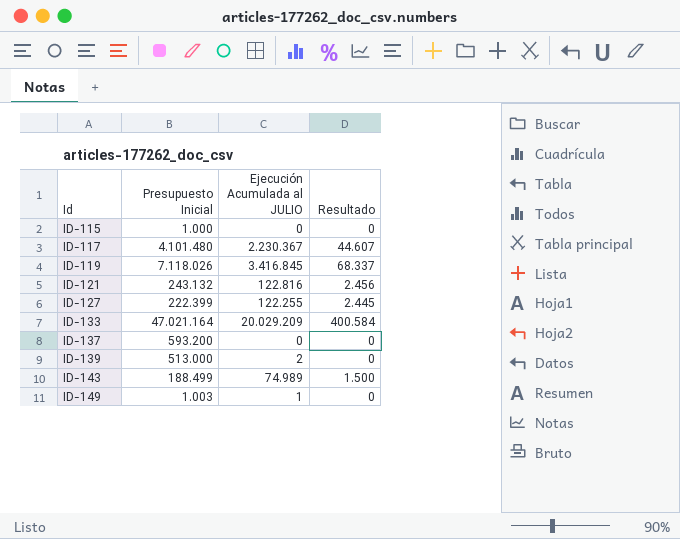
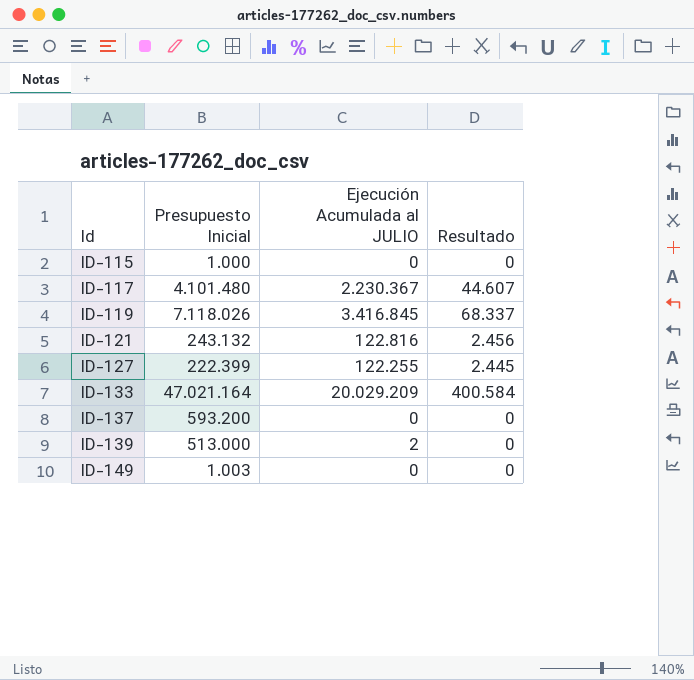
row ID-143: 188.499 | 74.989 | 1.500 -> none
ID-149 | Ejecución Acumulada al JULIO: 1 -> 0

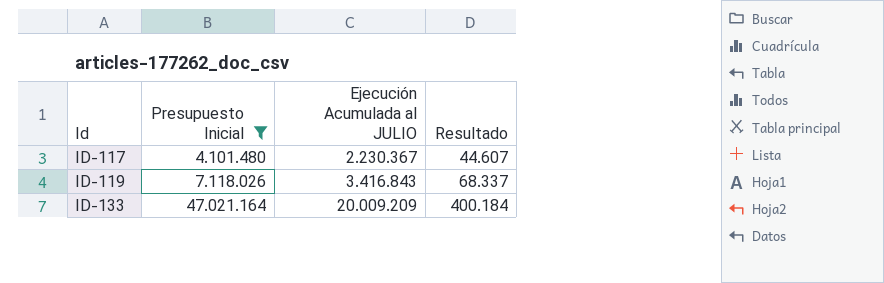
filter: none -> Presupuesto Inicial >= 4.101.480
ID-119 | Ejecución Acumulada al JULIO: 3.416.845 -> 3.416.843
ID-133 | Ejecución Acumulada al JULIO: 20.029.209 -> 20.009.209
ID-133 | Resultado: 400.584 -> 400.184

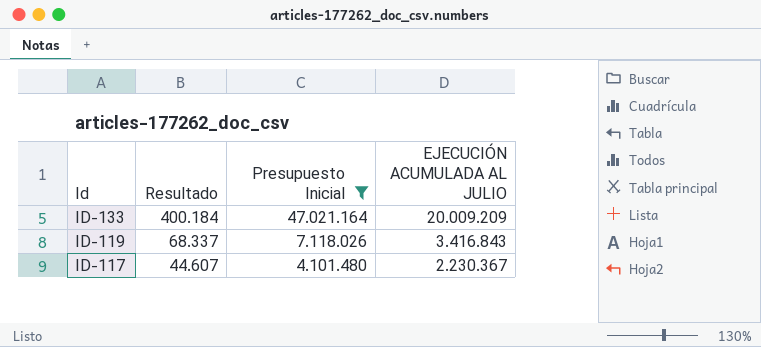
row order: Id ascending -> Id descending
column Resultado | position: 4 -> 2
column name: Ejecución Acumulada al JULIO -> EJECUCIÓN ACUMULADA AL JULIO

